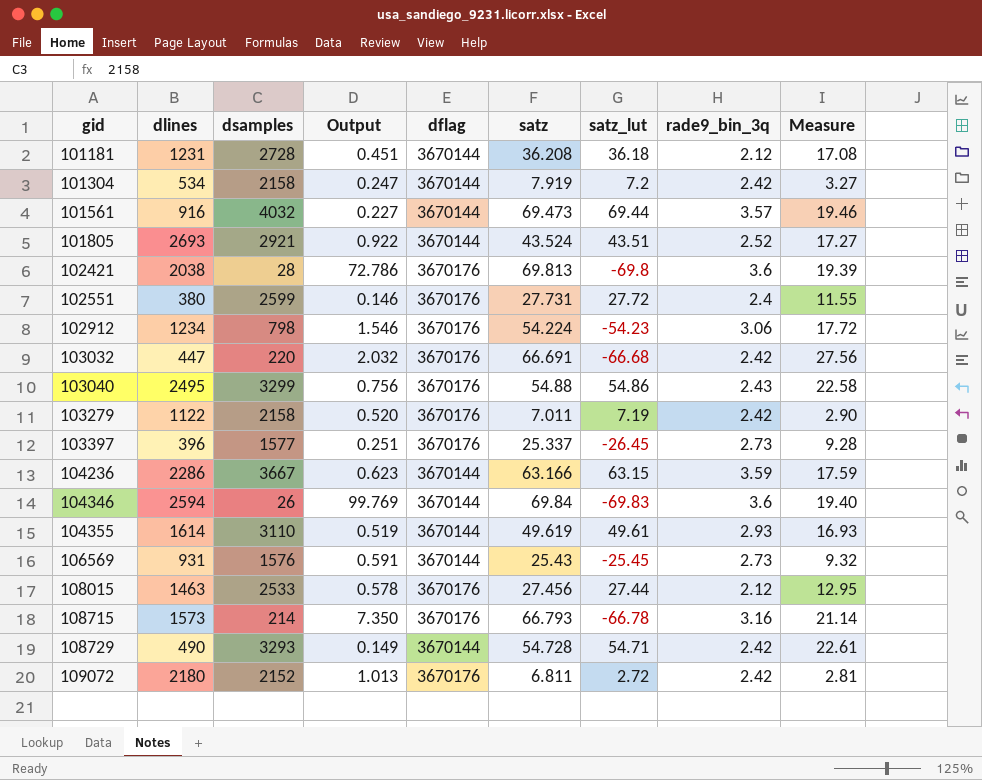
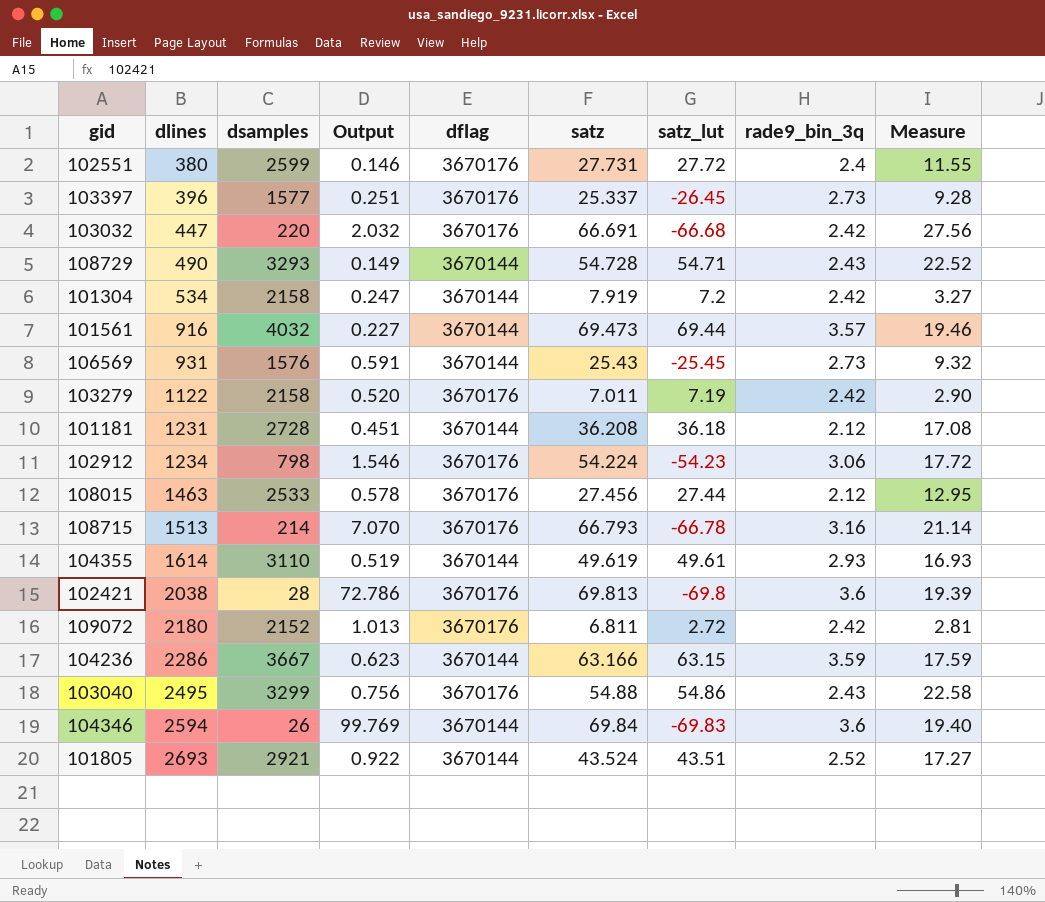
row order: gid ascending -> dlines ascending
108729 | rade9_bin_3q: 2.42 -> 2.43
108729 | Measure: 22.61 -> 22.52
108715 | dlines: 1573 -> 1513
108715 | Output: 7.350 -> 7.070

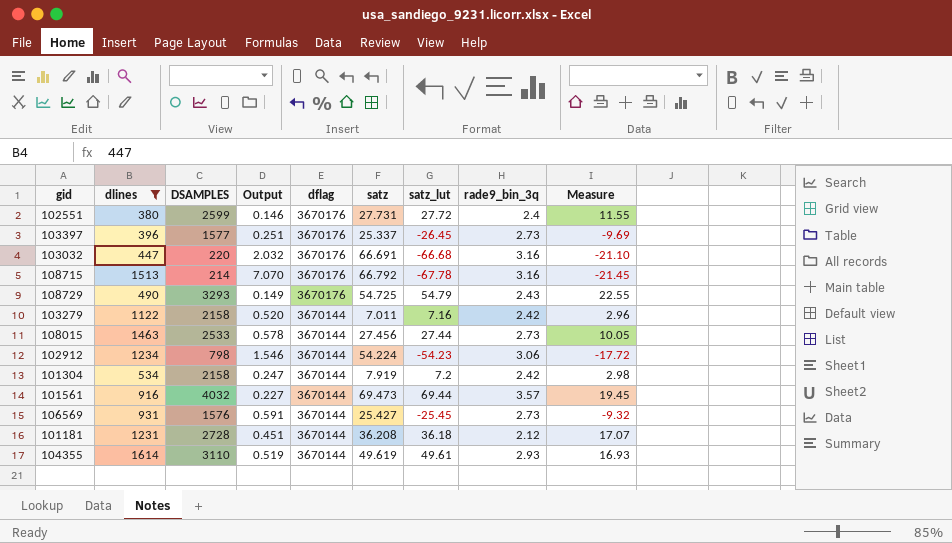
filter: none -> dlines <= 1614
row order: dlines ascending -> dflag descending
column name: dsamples -> DSAMPLES
column Measure | formula: [satz] / [rade9_bin_3q] -> [satz_lut] / [rade9_bin_3q]
103032 | rade9_bin_3q: 2.42 -> 3.16
108715 | satz: 66.793 -> 66.792
108715 | satz_lut: -66.78 -> -67.78
108729 | dflag: 3670144 -> 3670176
108729 | satz: 54.728 -> 54.725
108729 | satz_lut: 54.71 -> 54.79
103279 | dflag: 3670176 -> 3670144
103279 | satz_lut: 7.19 -> 7.16
108015 | dflag: 3670176 -> 3670144
108015 | rade9_bin_3q: 2.12 -> 2.73
102912 | dflag: 3670176 -> 3670144
106569 | satz: 25.43 -> 25.427

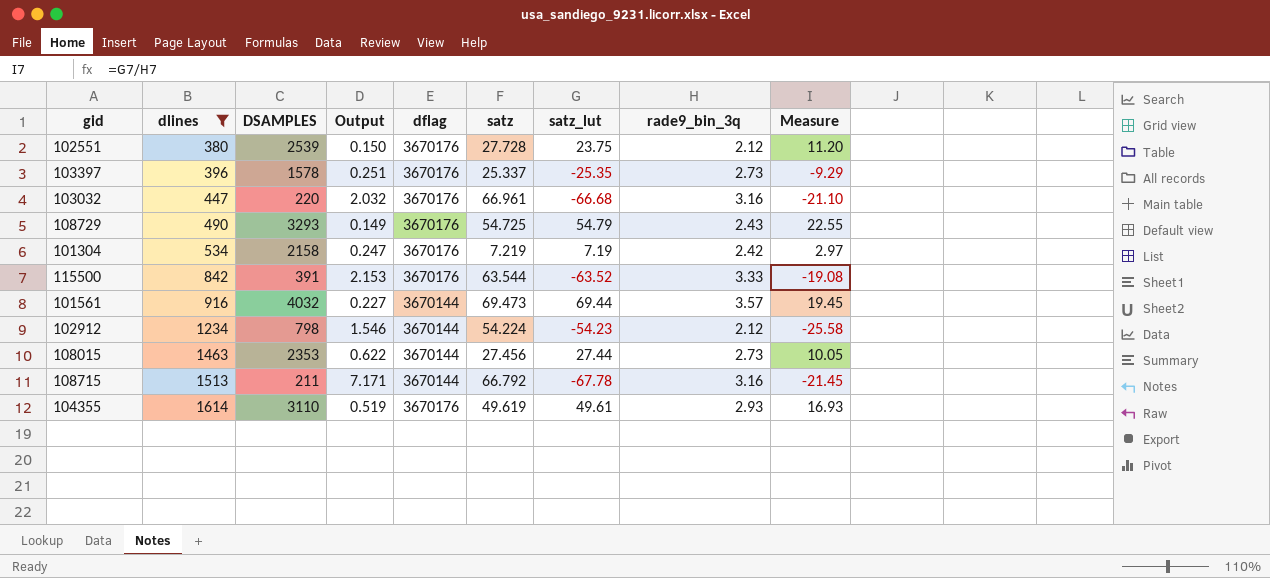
row order: dflag descending -> dlines ascending
row 103279: 1122 | 2158 | 0.520 | 3670144 | 7.011 | 7.16 | 2.42 | 2.96 -> none
row 106569: 931 | 1576 | 0.591 | 3670144 | 25.427 | -25.45 | 2.73 | -9.32 -> none
row 101181: 1231 | 2728 | 0.451 | 3670144 | 36.208 | 36.18 | 2.12 | 17.07 -> none
102551 | DSAMPLES: 2599 -> 2539
102551 | Output: 0.146 -> 0.150
102551 | satz: 27.731 -> 27.728
102551 | satz_lut: 27.72 -> 23.75
102551 | rade9_bin_3q: 2.4 -> 2.12
102551 | Measure: 11.55 -> 11.20
103397 | DSAMPLES: 1577 -> 1578
103397 | satz_lut: -26.45 -> -25.35
103397 | Measure: -9.69 -> -9.29
103032 | satz: 66.691 -> 66.961
101304 | dflag: 3670144 -> 3670176
101304 | satz: 7.919 -> 7.219
101304 | satz_lut: 7.2 -> 7.19
101304 | Measure: 2.98 -> 2.97
row 115500: none -> 842 | 391 | 2.153 | 3670176 | 63.544 | -63.52 | 3.33 | -19.08
102912 | rade9_bin_3q: 3.06 -> 2.12
102912 | Measure: -17.72 -> -25.58
108015 | DSAMPLES: 2533 -> 2353
108015 | Output: 0.578 -> 0.622
108715 | DSAMPLES: 214 -> 211
108715 | Output: 7.070 -> 7.171
108715 | dflag: 3670176 -> 3670144
104355 | dflag: 3670144 -> 3670176

